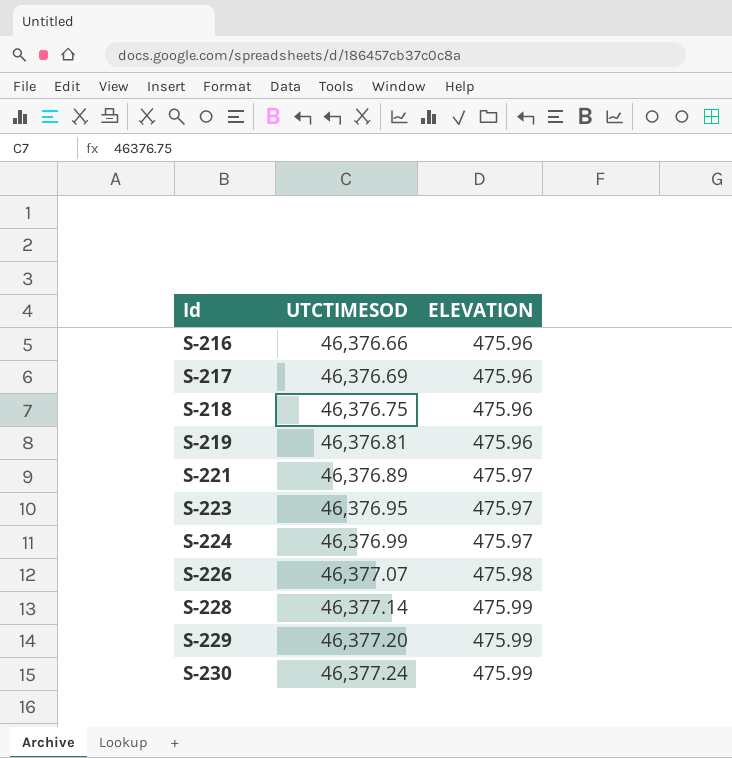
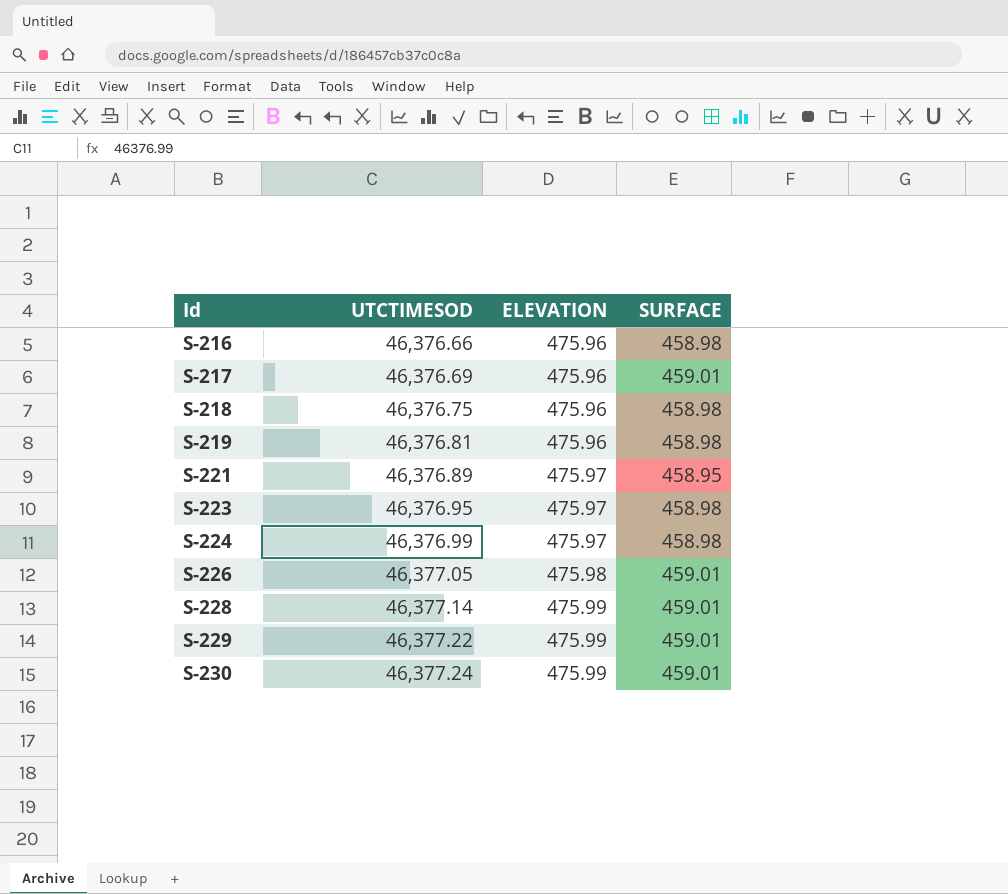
column SURFACE | position: none -> 4
S-226 | UTCTIMESOD: 46,377.07 -> 46,377.05
S-229 | UTCTIMESOD: 46,377.20 -> 46,377.22

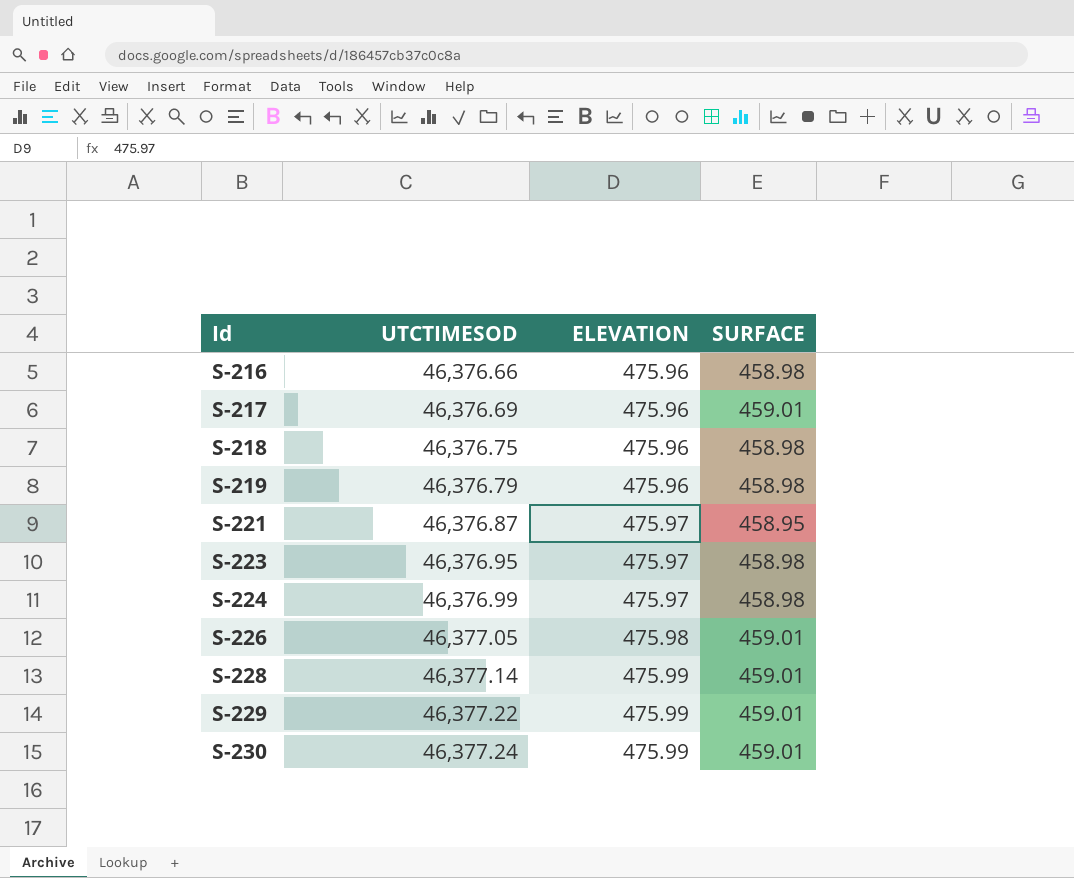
S-219 | UTCTIMESOD: 46,376.81 -> 46,376.79
S-221 | UTCTIMESOD: 46,376.89 -> 46,376.87

